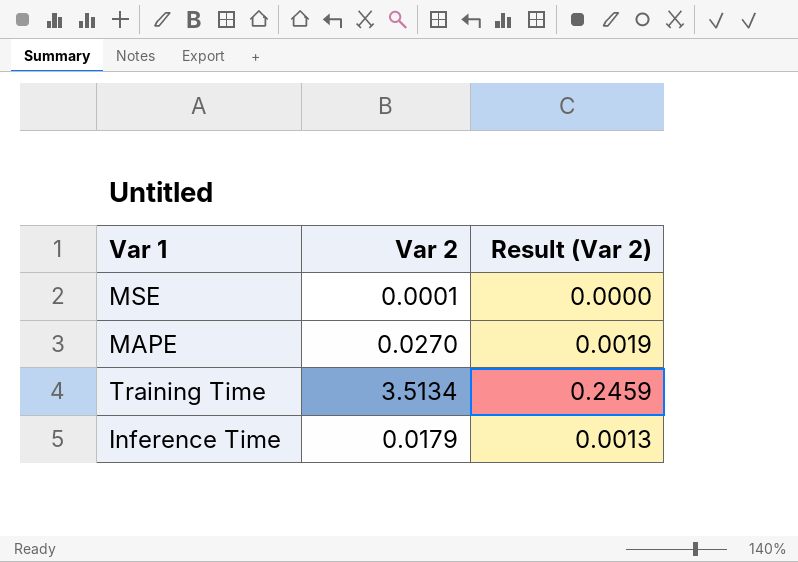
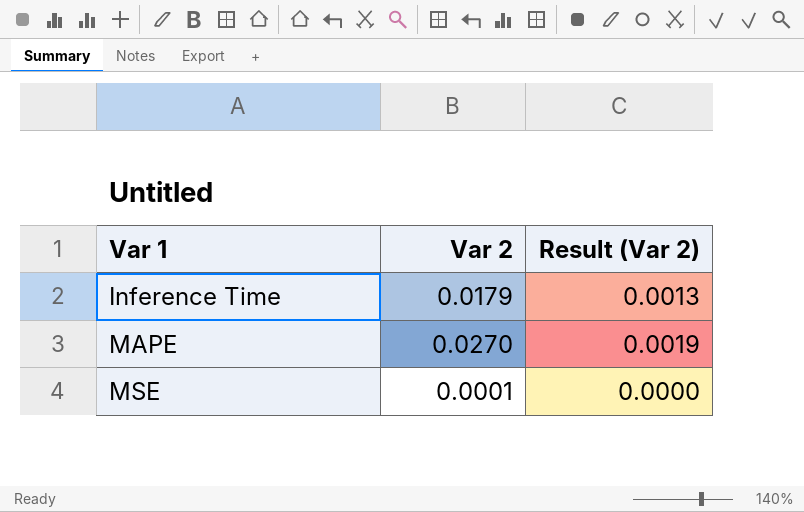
row order: none -> Var 1 ascending
row Training Time: 3.5134 | 0.2459 -> none

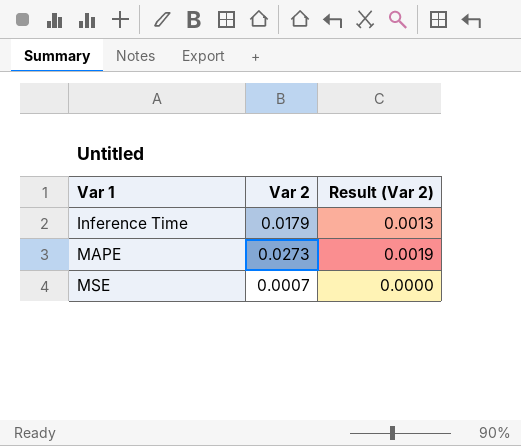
MAPE | Var 2: 0.0270 -> 0.0273
MSE | Var 2: 0.0001 -> 0.0007

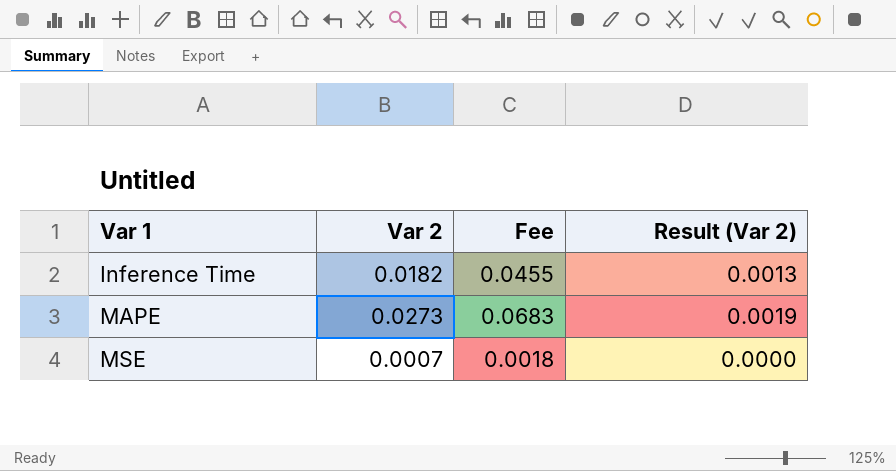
column Fee | formula: none -> [Var 2] * 2.5
Inference Time | Var 2: 0.0179 -> 0.0182

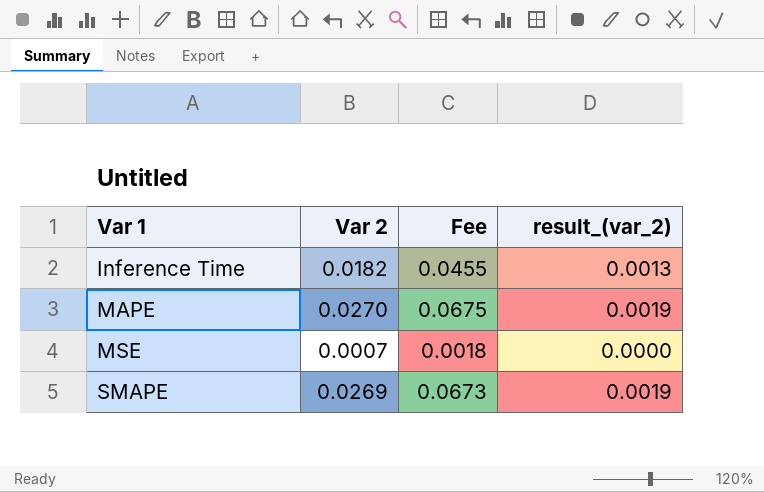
column name: Result (Var 2) -> result_(var_2)
MAPE | Var 2: 0.0273 -> 0.0270
MAPE | Fee: 0.0683 -> 0.0675
row SMAPE: none -> 0.0269 | 0.0673 | 0.0019

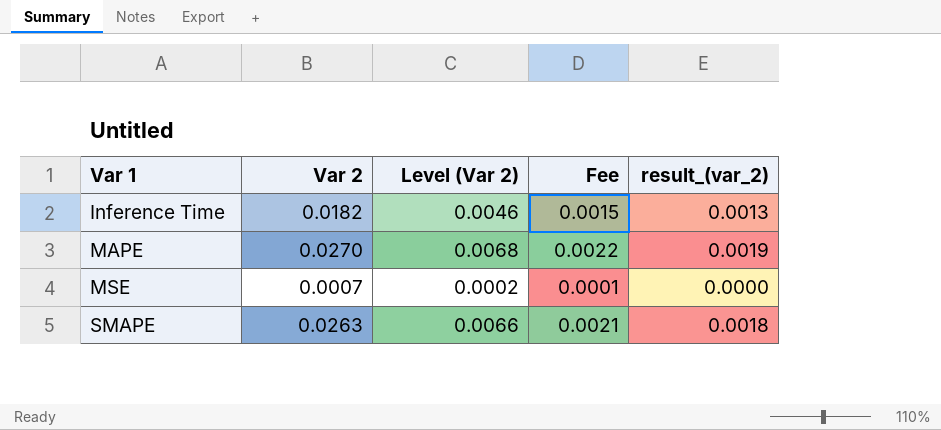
column Level (Var 2) | formula: none -> [Var 2] * 0.25
column Fee | formula: [Var 2] * 2.5 -> [Var 2] * 0.08
SMAPE | Var 2: 0.0269 -> 0.0263
SMAPE | result_(var_2): 0.0019 -> 0.0018

